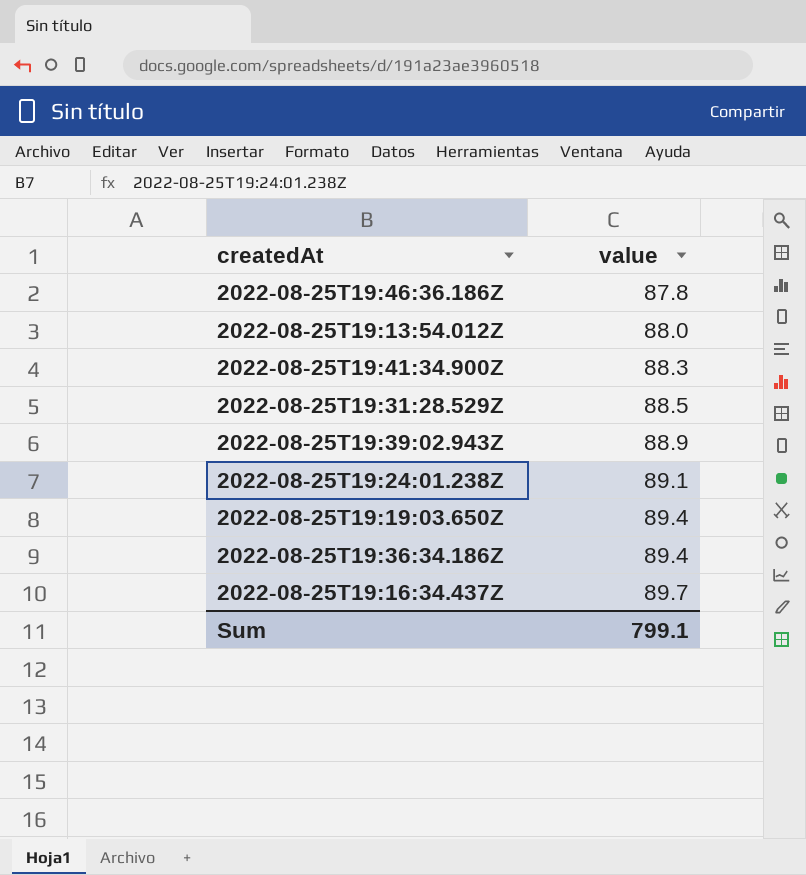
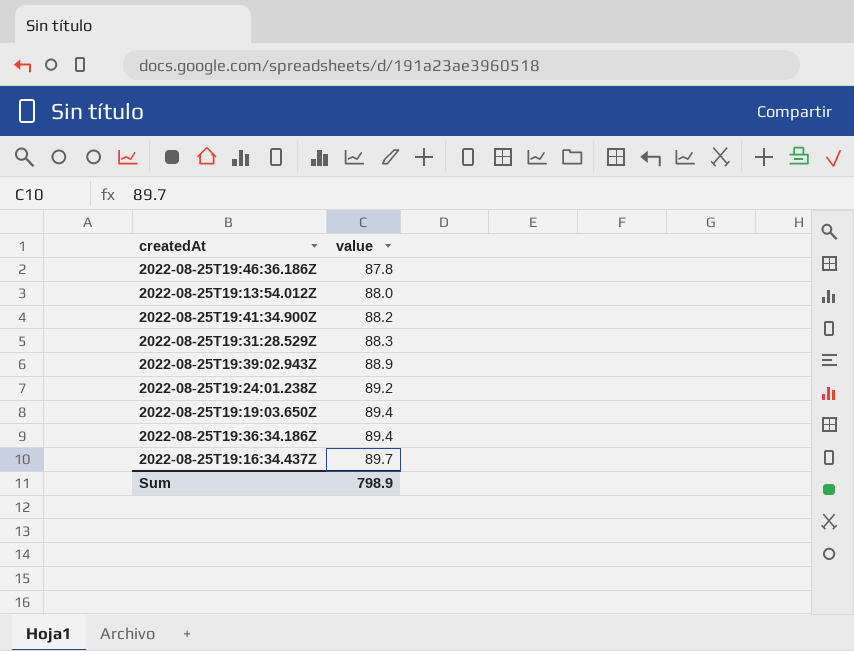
2022-08-25T19:41:34.900Z | value: 88.3 -> 88.2
2022-08-25T19:31:28.529Z | value: 88.5 -> 88.3
2022-08-25T19:24:01.238Z | value: 89.1 -> 89.2
Sum | value: 799.1 -> 798.9

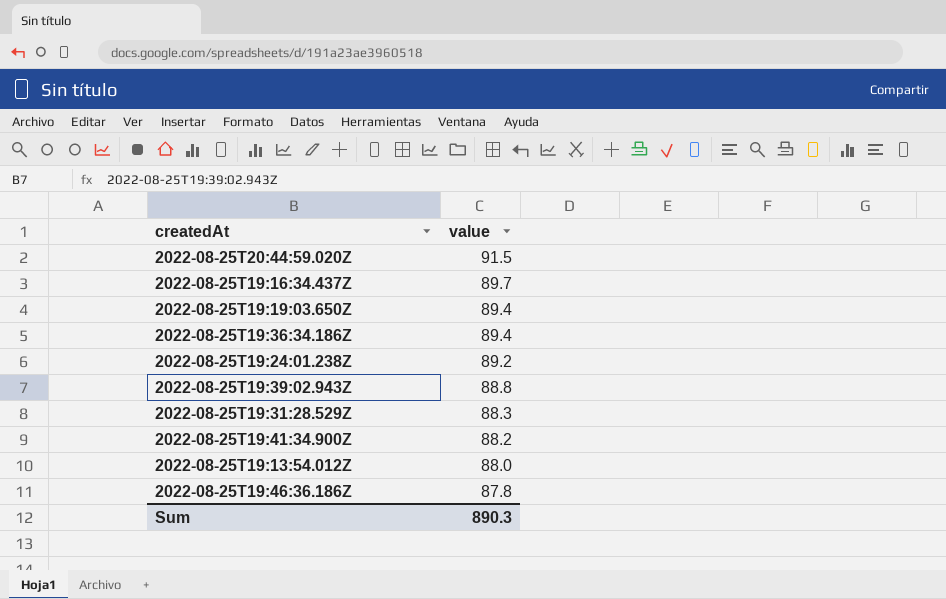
row order: value ascending -> value descending
row 2022-08-25T20:44:59.020Z: none -> 91.5
2022-08-25T19:39:02.943Z | value: 88.9 -> 88.8
Sum | value: 798.9 -> 890.3

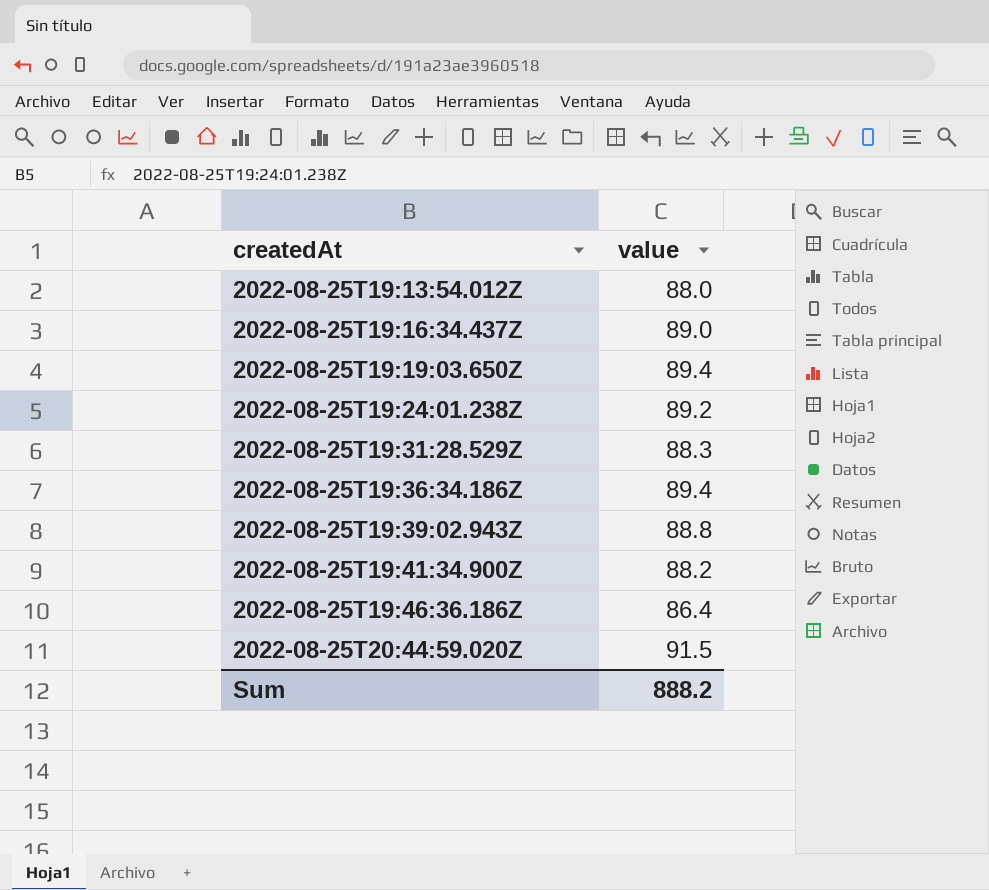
row order: value descending -> createdAt ascending
2022-08-25T19:16:34.437Z | value: 89.7 -> 89.0
2022-08-25T19:46:36.186Z | value: 87.8 -> 86.4
Sum | value: 890.3 -> 888.2

